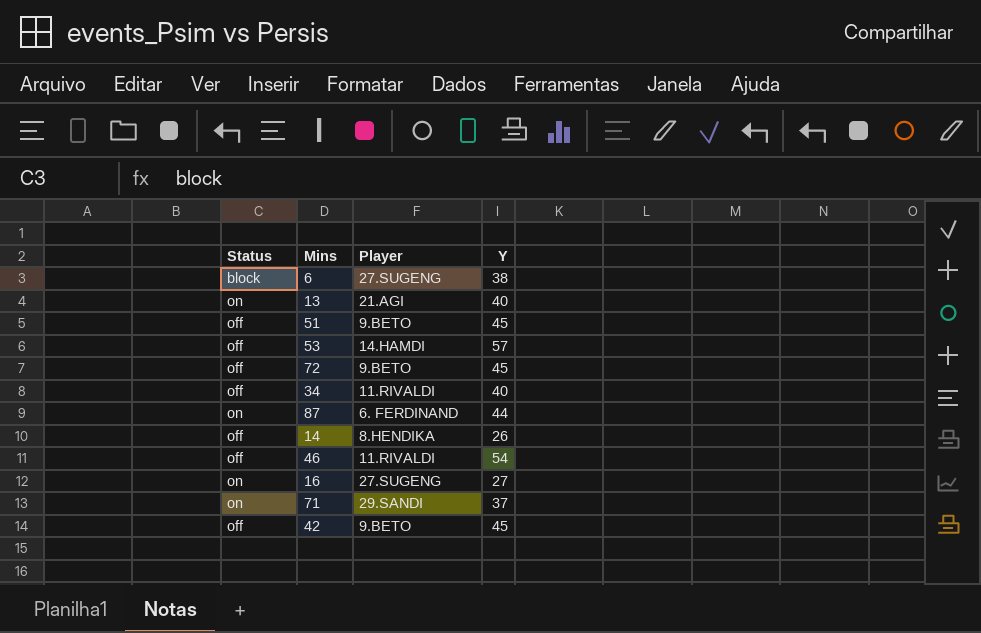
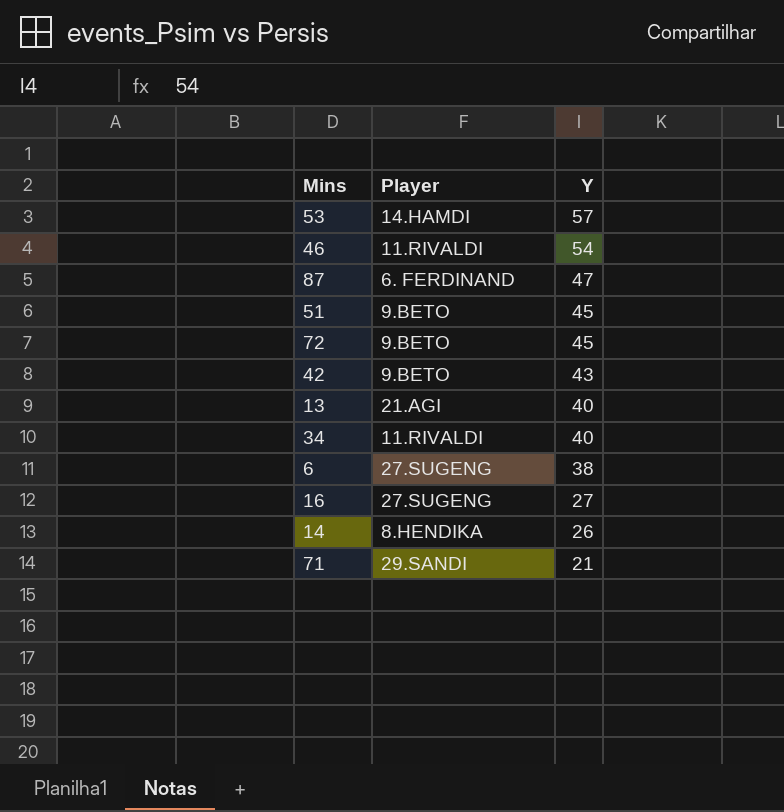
row order: none -> Y descending
column Status | position: 1 -> none
87 | Y: 44 -> 47
42 | Y: 45 -> 43
71 | Y: 37 -> 21

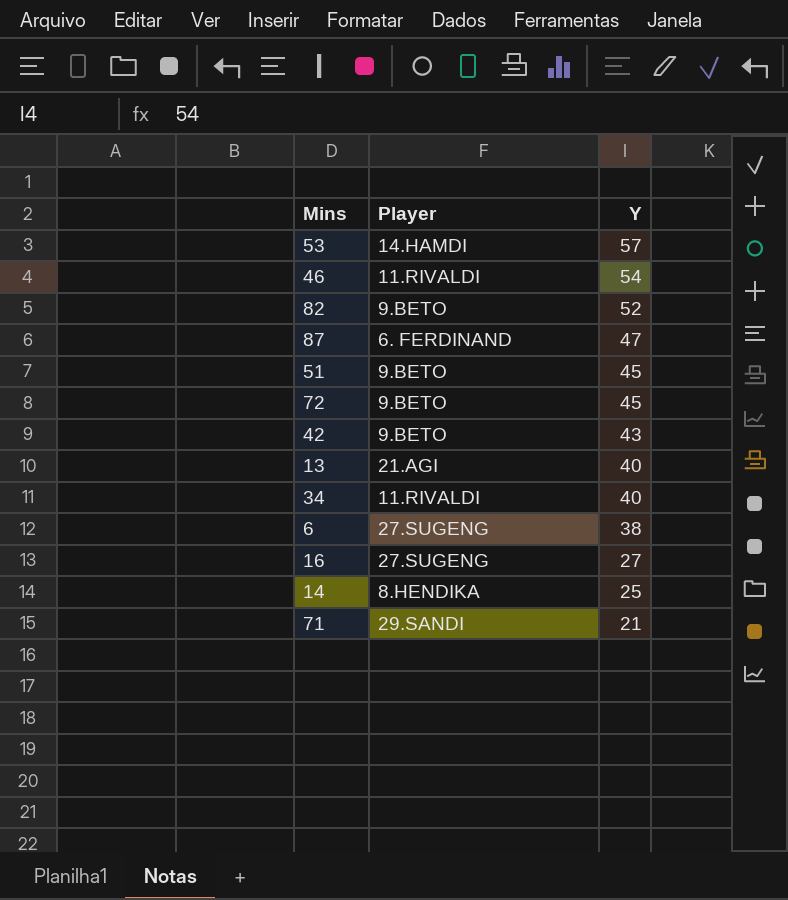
row 82: none -> 9.BETO | 52
14 | Y: 26 -> 25

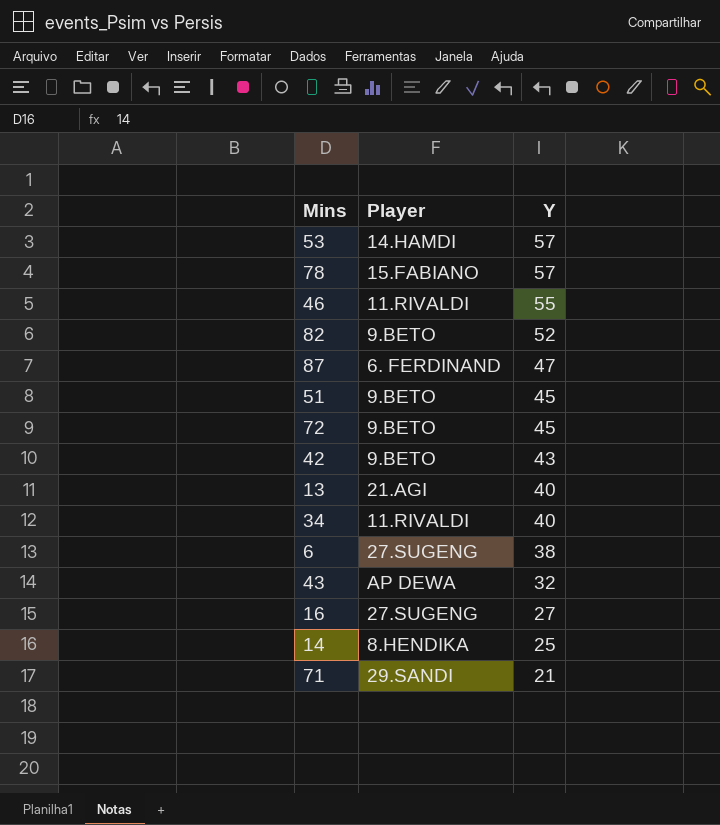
row 78: none -> 15.FABIANO | 57
46 | Y: 54 -> 55
row 43: none -> AP DEWA | 32

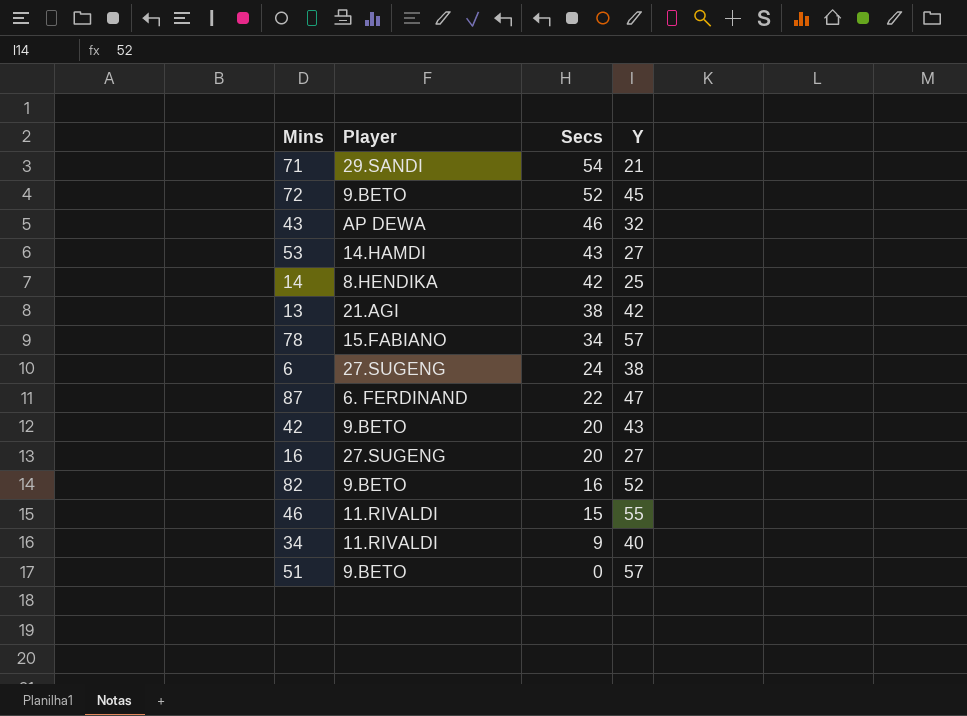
row order: Y descending -> Secs descending
column Secs | position: none -> 3
53 | Y: 57 -> 27
13 | Y: 40 -> 42
51 | Y: 45 -> 57

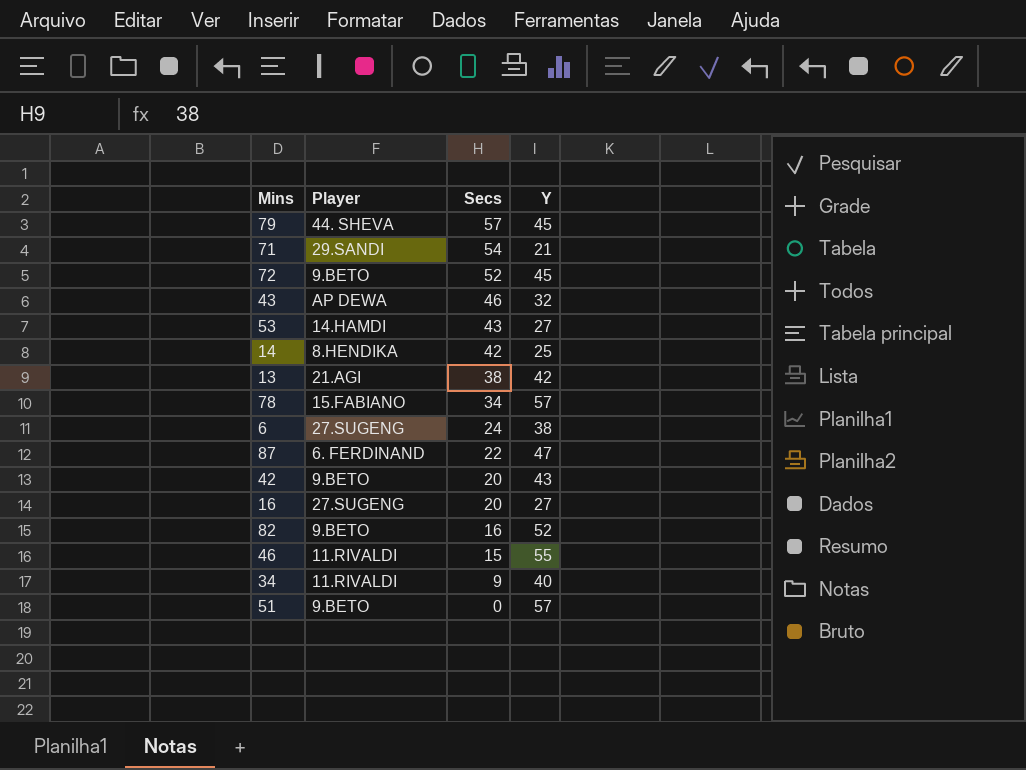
row 79: none -> 44. SHEVA | 57 | 45

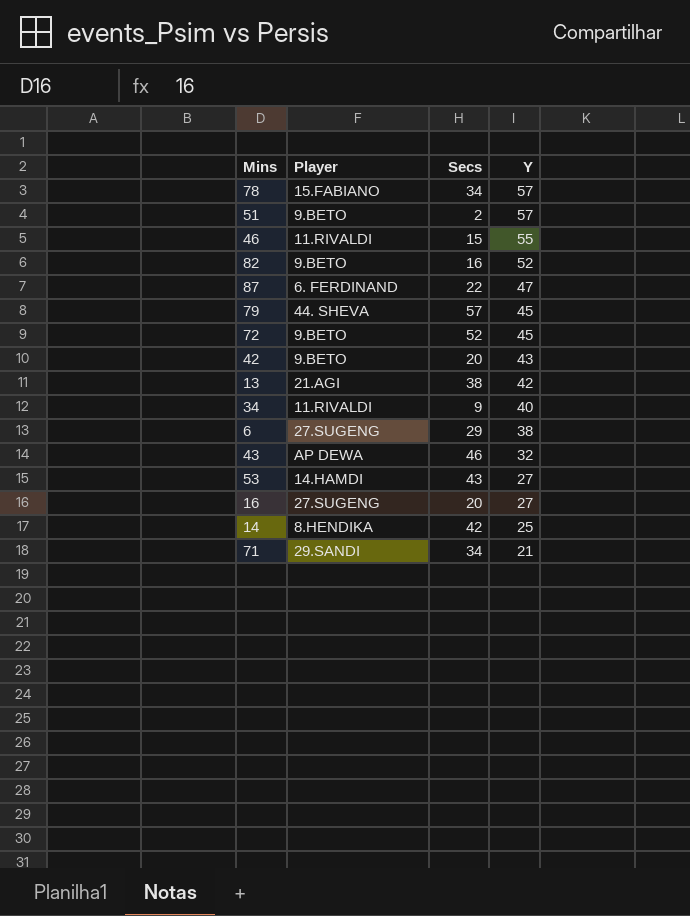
row order: Secs descending -> Y descending
51 | Secs: 0 -> 2
6 | Secs: 24 -> 29
71 | Secs: 54 -> 34

